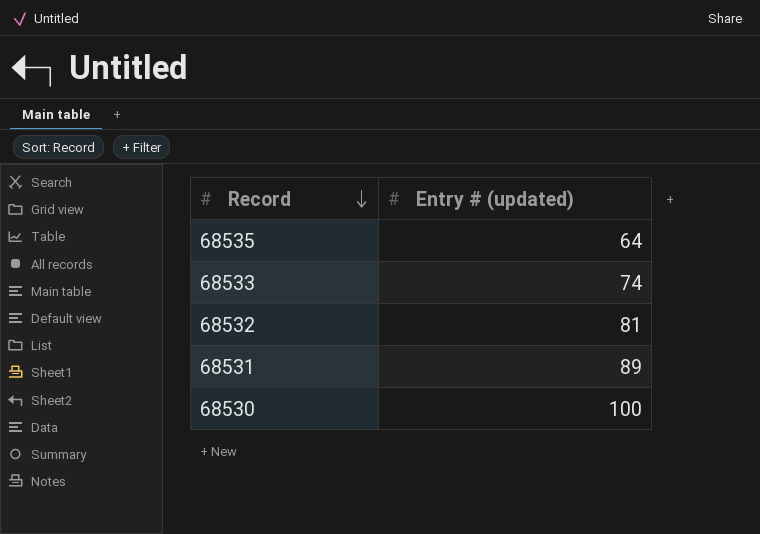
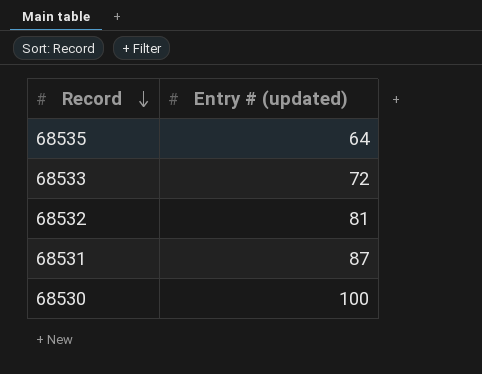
68533 | Entry # (updated): 74 -> 72
68531 | Entry # (updated): 89 -> 87

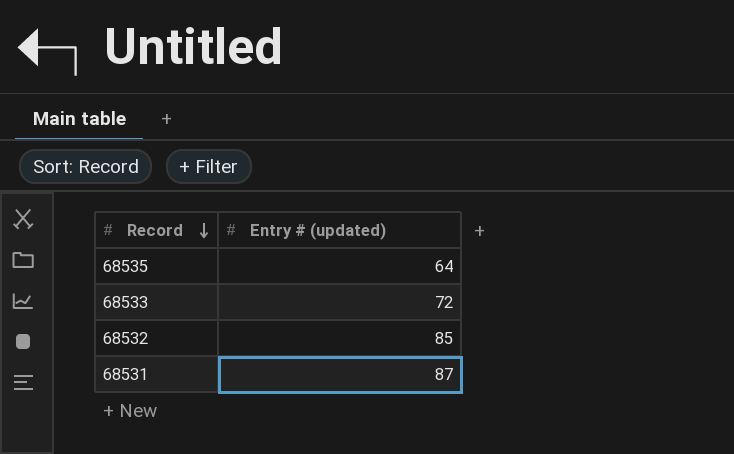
row 68530: 100 -> none
68532 | Entry # (updated): 81 -> 85

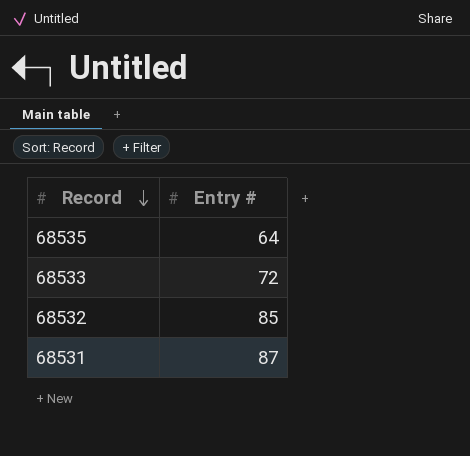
column name: Entry # (updated) -> Entry #

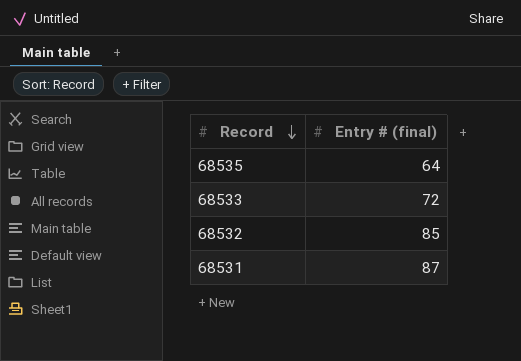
column name: Entry # -> Entry # (final)

